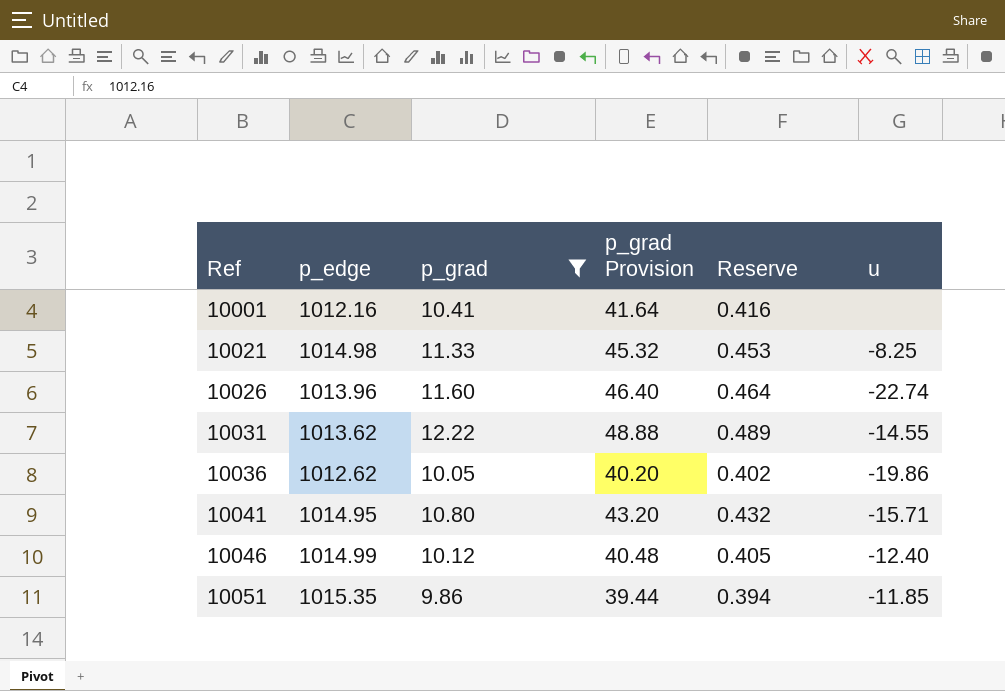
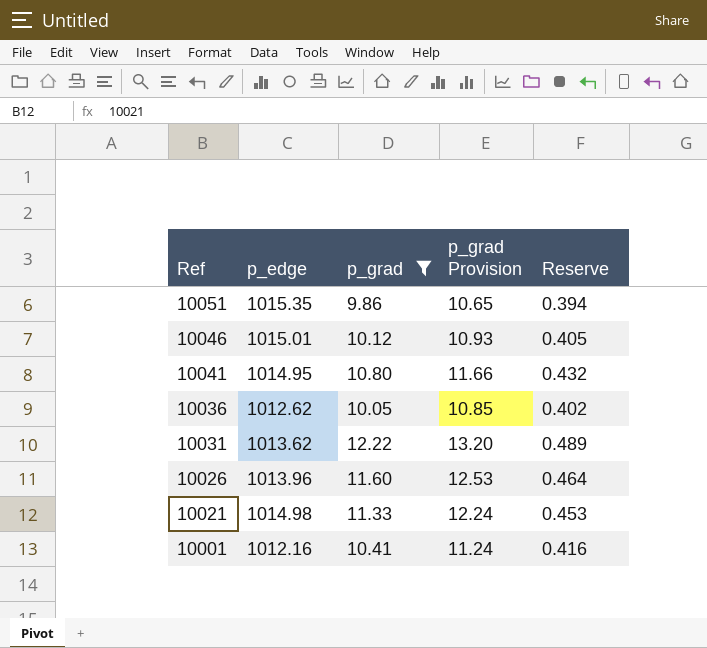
row order: Ref ascending -> Ref descending
column u | position: 6 -> none
column p_grad Provision | formula: [p_grad] * 4 -> [p_grad] * 1.08
10046 | p_edge: 1014.99 -> 1015.01

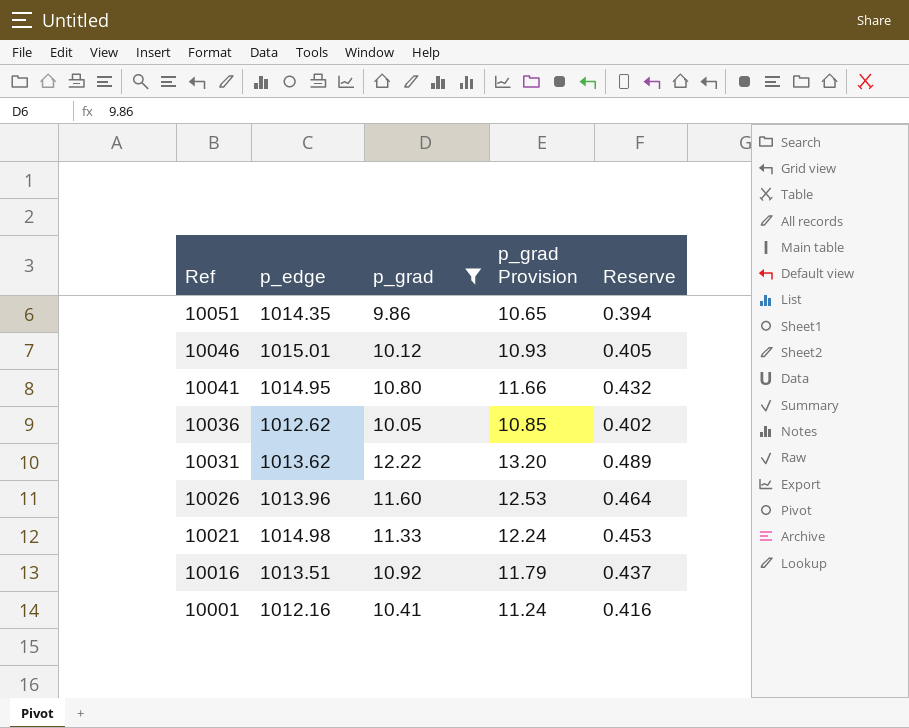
10051 | p_edge: 1015.35 -> 1014.35
row 10016: none -> 1013.51 | 10.92 | 11.79 | 0.437

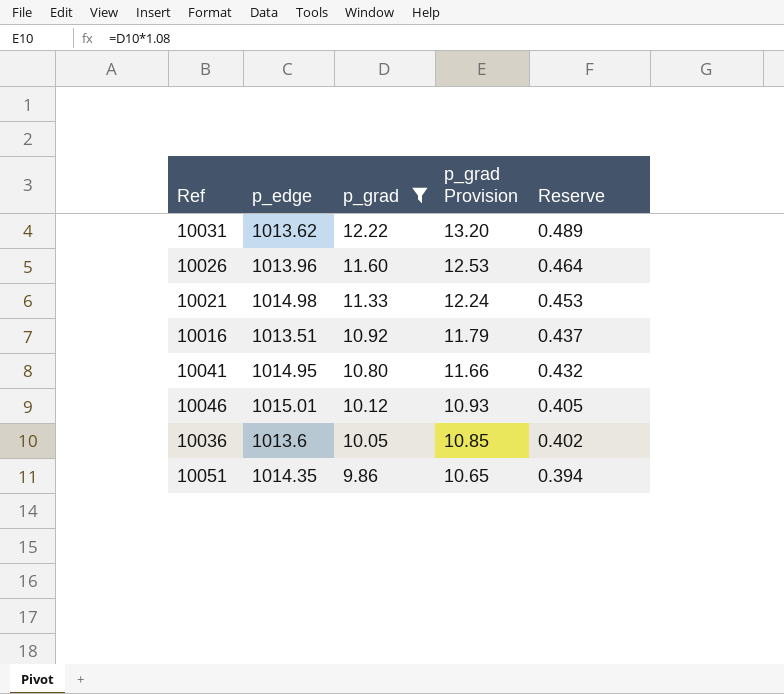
row order: Ref descending -> p_grad descending
row 10001: 1012.16 | 10.41 | 11.24 | 0.416 -> none
10036 | p_edge: 1012.62 -> 1013.6

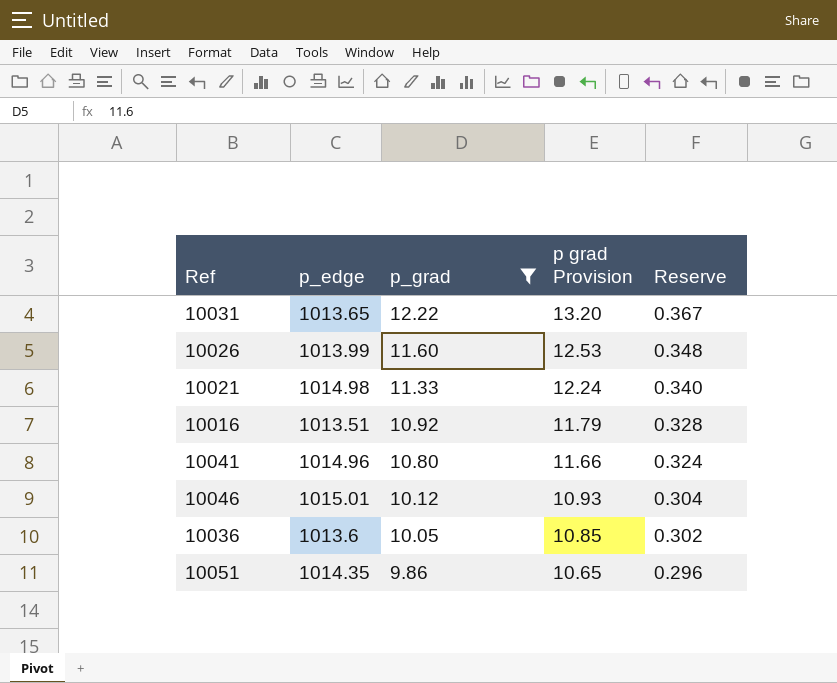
column name: p_grad Provision -> p grad Provision
column Reserve | formula: [p_grad] * 0.04 -> [p_grad] * 0.03
10031 | p_edge: 1013.62 -> 1013.65
10026 | p_edge: 1013.96 -> 1013.99
10041 | p_edge: 1014.95 -> 1014.96

